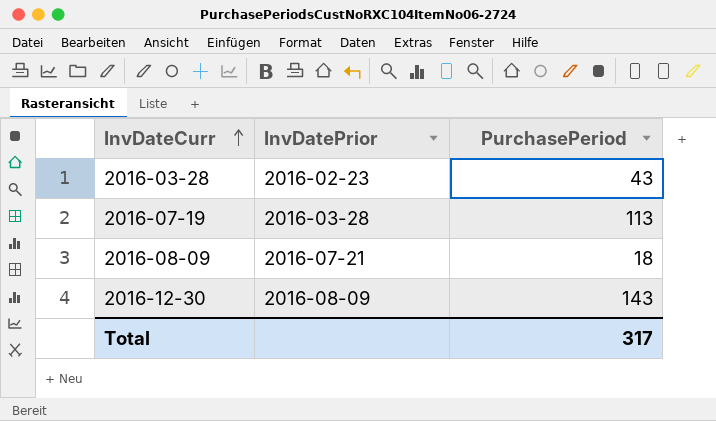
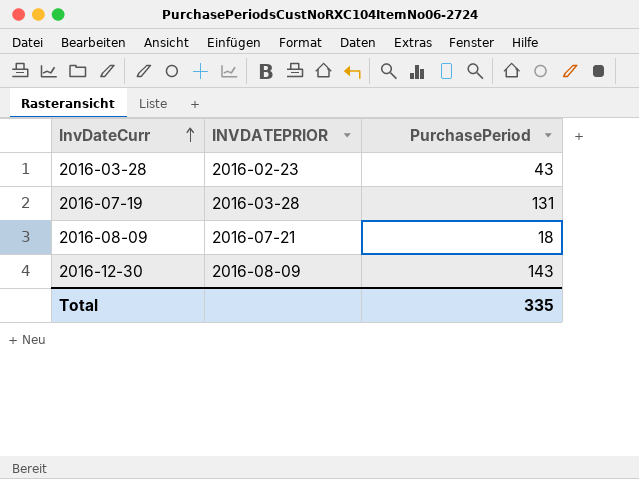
column name: InvDatePrior -> INVDATEPRIOR
2016-07-19 | PurchasePeriod: 113 -> 131
Total | PurchasePeriod: 317 -> 335

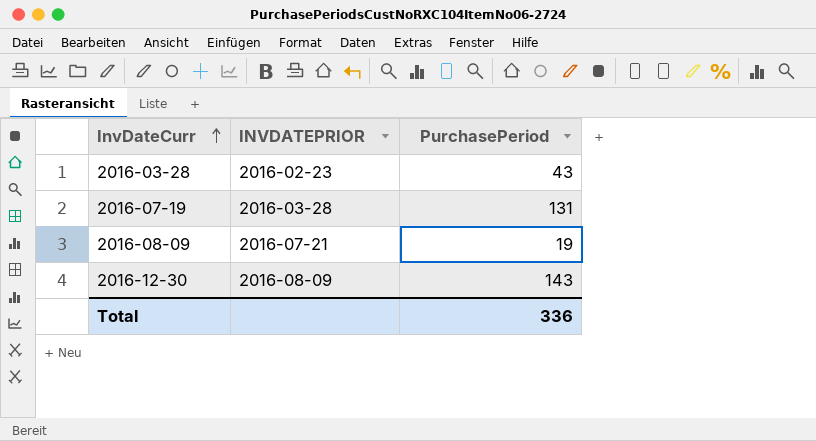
2016-08-09 | PurchasePeriod: 18 -> 19
Total | PurchasePeriod: 335 -> 336

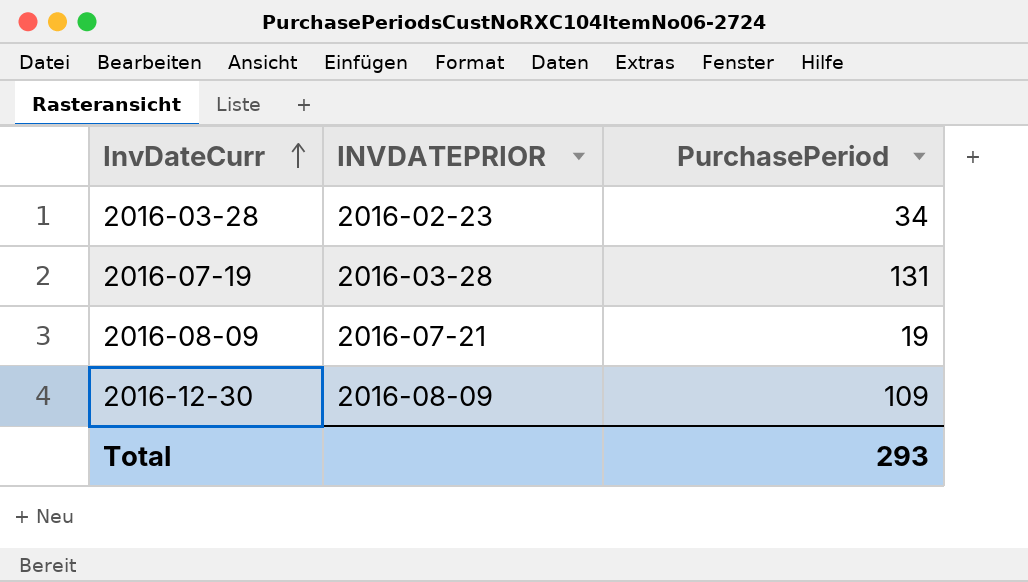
2016-03-28 | PurchasePeriod: 43 -> 34
2016-12-30 | PurchasePeriod: 143 -> 109
Total | PurchasePeriod: 336 -> 293

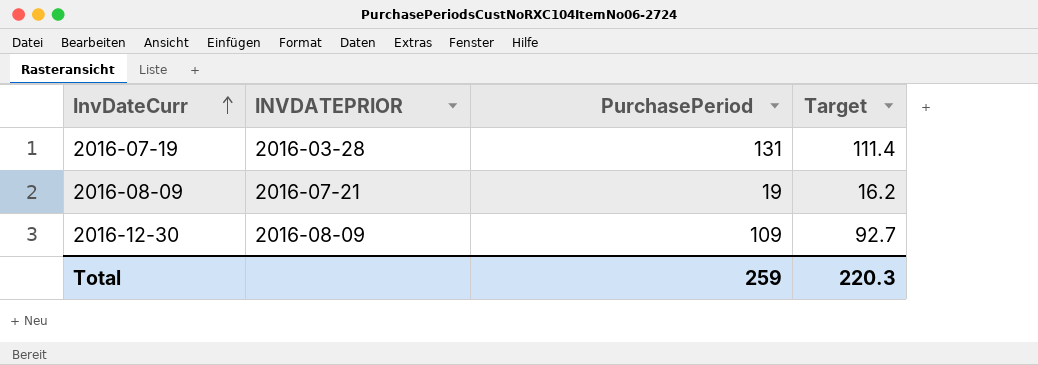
column Target | formula: none -> [PurchasePeriod] * 0.85
row 2016-03-28: 2016-02-23 | 34 -> none
Total | PurchasePeriod: 293 -> 259

